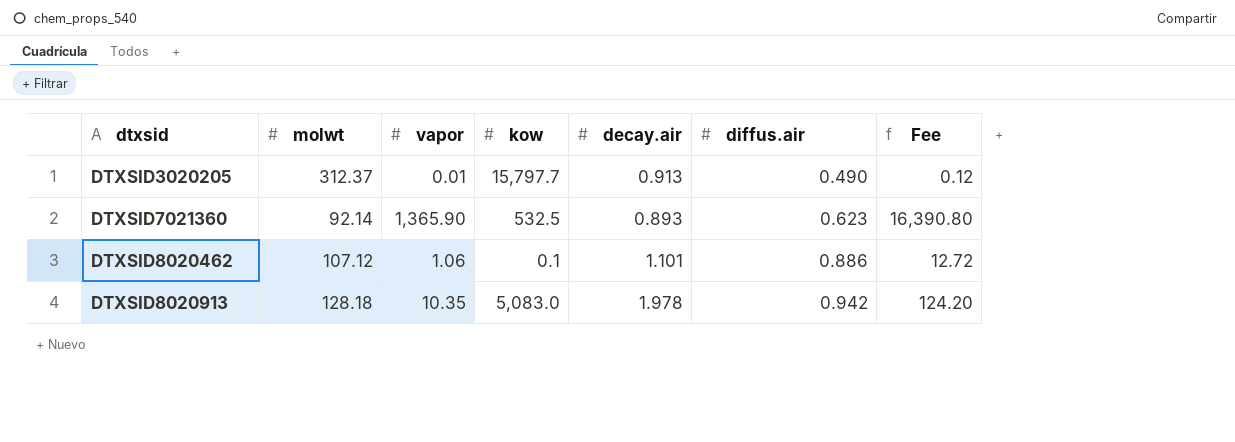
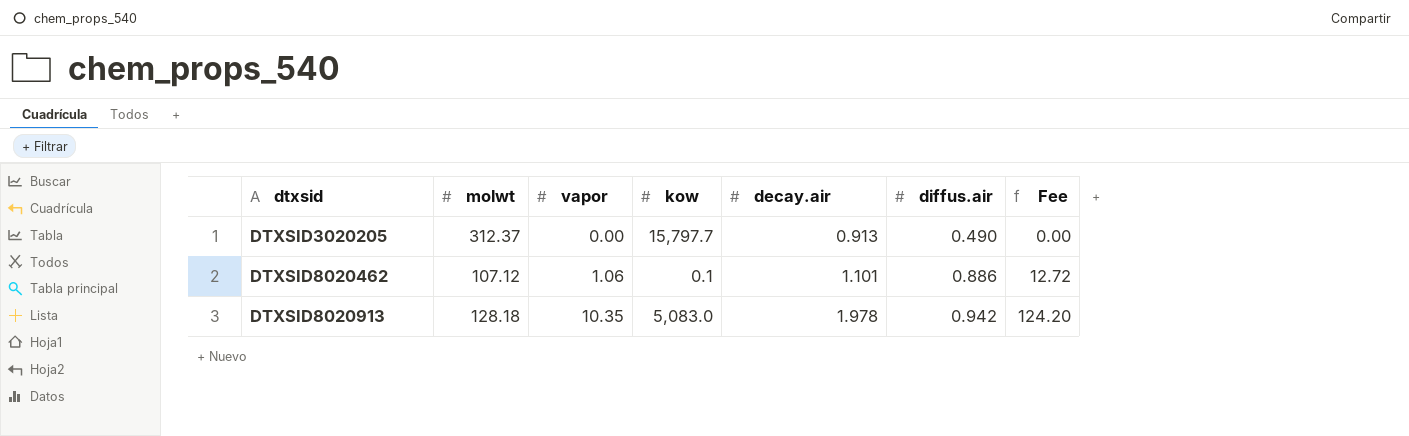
row DTXSID7021360: 92.14 | 1,365.90 | 532.5 | 0.893 | 0.623 | 16,390.80 -> none
DTXSID3020205 | vapor: 0.01 -> 0.00
DTXSID3020205 | Fee: 0.12 -> 0.00

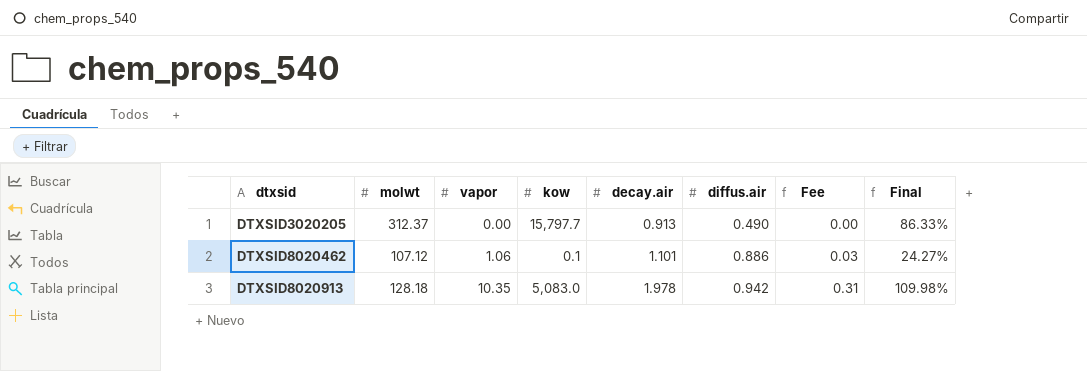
column Fee | formula: [vapor] * 12 -> [vapor] * 0.03
column Final | formula: none -> ([decay.air] - [diffus.air]) / [diffus.air]

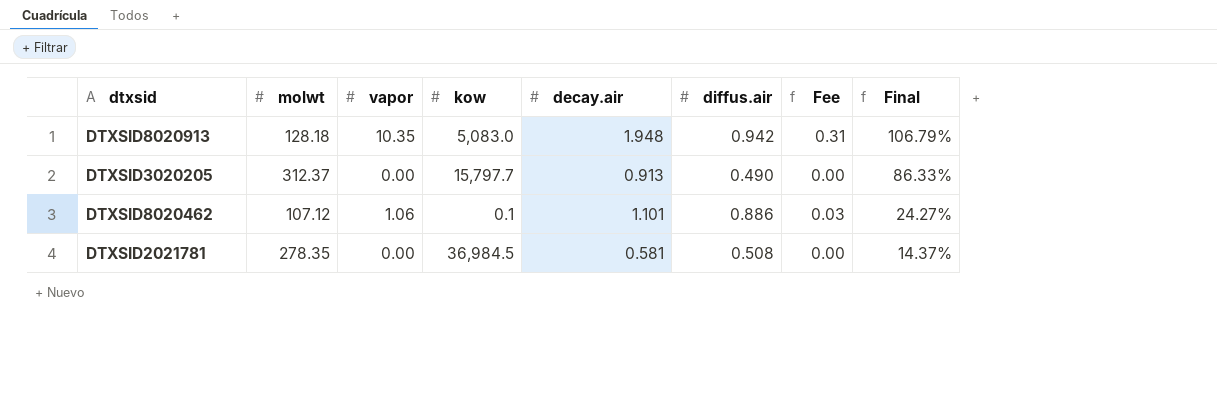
row order: dtxsid ascending -> Final descending
DTXSID8020913 | decay.air: 1.978 -> 1.948
DTXSID8020913 | Final: 109.98% -> 106.79%
row DTXSID2021781: none -> 278.35 | 0.00 | 36,984.5 | 0.581 | 0.508 | 0.00 | 14.37%

